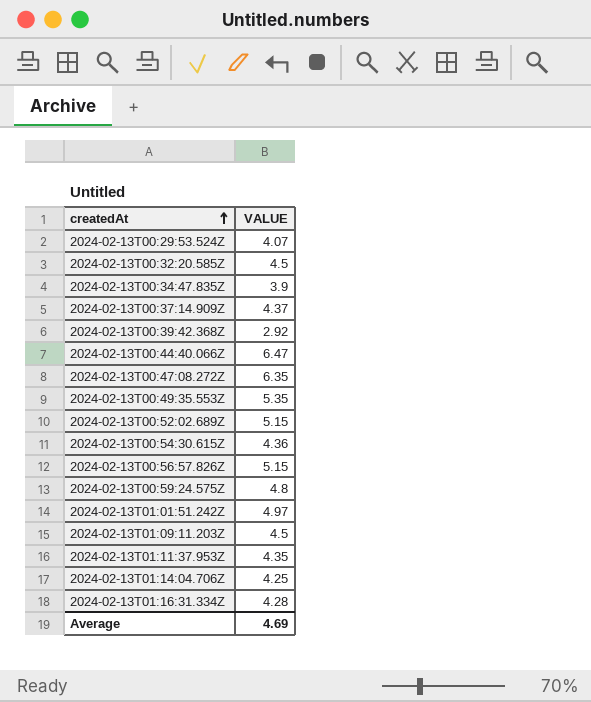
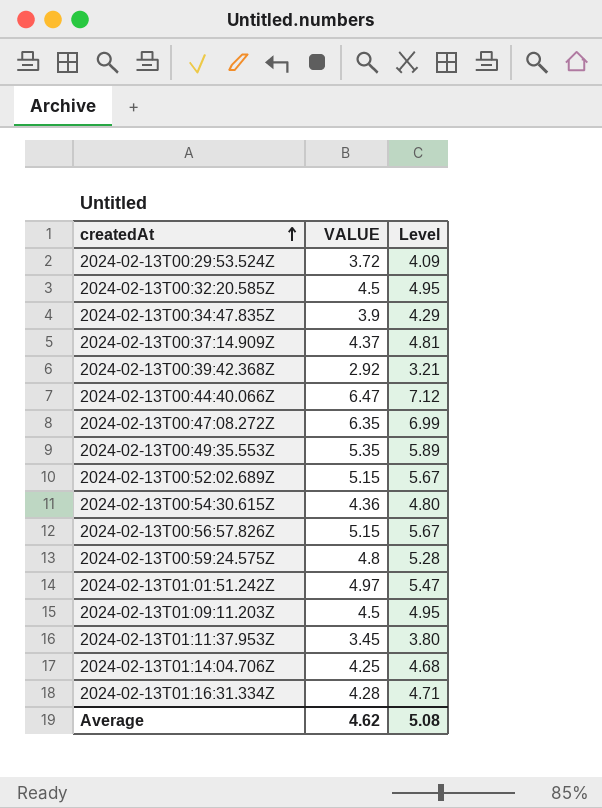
column Level | formula: none -> [VALUE] * 1.1
2024-02-13T00:29:53.524Z | VALUE: 4.07 -> 3.72
2024-02-13T01:11:37.953Z | VALUE: 4.35 -> 3.45
Average | VALUE: 4.69 -> 4.62

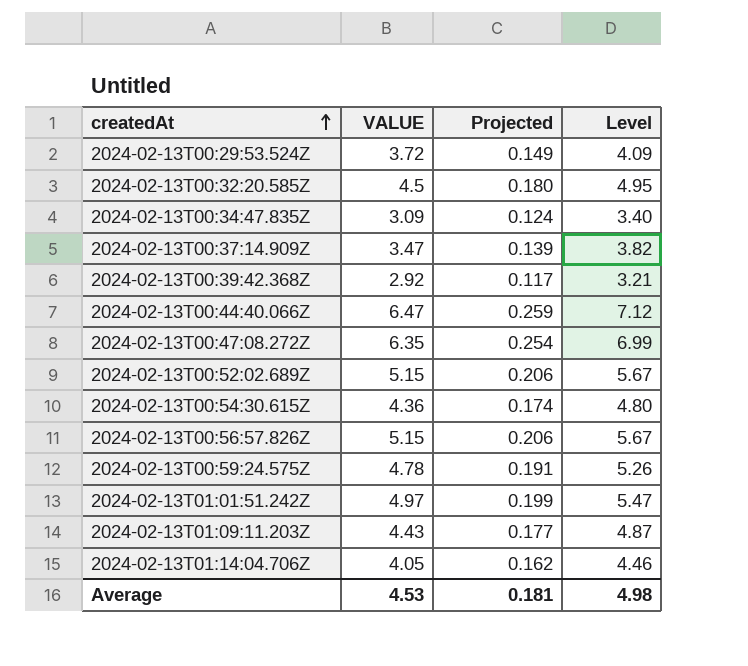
column Projected | formula: none -> [VALUE] * 0.04
row 2024-02-13T00:49:35.553Z: 5.35 | 5.89 -> none
row 2024-02-13T01:11:37.953Z: 3.45 | 3.80 -> none
row 2024-02-13T01:16:31.334Z: 4.28 | 4.71 -> none
2024-02-13T00:34:47.835Z | VALUE: 3.9 -> 3.09
2024-02-13T00:34:47.835Z | Level: 4.29 -> 3.40
2024-02-13T00:37:14.909Z | VALUE: 4.37 -> 3.47
2024-02-13T00:37:14.909Z | Level: 4.81 -> 3.82
2024-02-13T00:59:24.575Z | VALUE: 4.8 -> 4.78
2024-02-13T00:59:24.575Z | Level: 5.28 -> 5.26
2024-02-13T01:09:11.203Z | VALUE: 4.5 -> 4.43
2024-02-13T01:09:11.203Z | Level: 4.95 -> 4.87
2024-02-13T01:14:04.706Z | VALUE: 4.25 -> 4.05
2024-02-13T01:14:04.706Z | Level: 4.68 -> 4.46
Average | VALUE: 4.62 -> 4.53
Average | Level: 5.08 -> 4.98

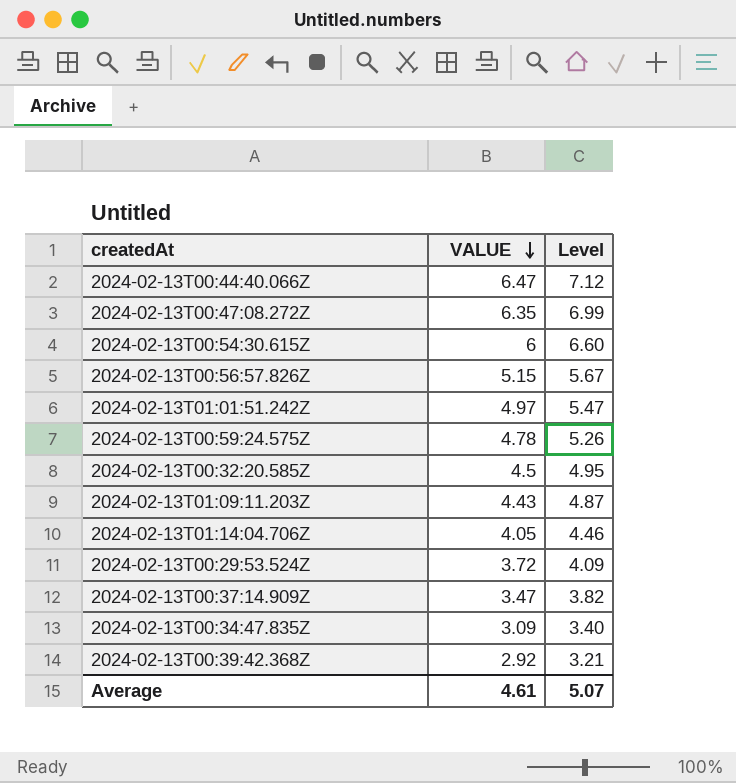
row order: createdAt ascending -> VALUE descending
column Projected | formula: [VALUE] * 0.04 -> none
row 2024-02-13T00:52:02.689Z: 5.15 | 0.206 | 5.67 -> none
2024-02-13T00:54:30.615Z | VALUE: 4.36 -> 6
2024-02-13T00:54:30.615Z | Level: 4.80 -> 6.60
Average | VALUE: 4.53 -> 4.61
Average | Level: 4.98 -> 5.07

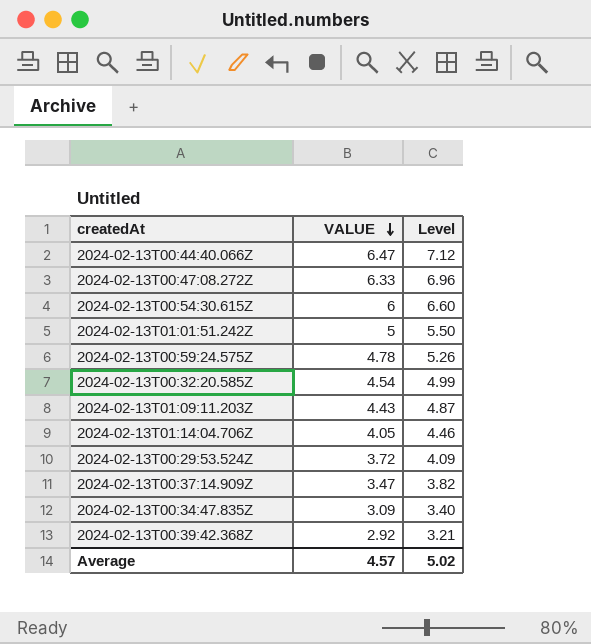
row 2024-02-13T00:56:57.826Z: 5.15 | 5.67 -> none
2024-02-13T00:47:08.272Z | VALUE: 6.35 -> 6.33
2024-02-13T00:47:08.272Z | Level: 6.99 -> 6.96
2024-02-13T01:01:51.242Z | VALUE: 4.97 -> 5
2024-02-13T01:01:51.242Z | Level: 5.47 -> 5.50
2024-02-13T00:32:20.585Z | VALUE: 4.5 -> 4.54
2024-02-13T00:32:20.585Z | Level: 4.95 -> 4.99
Average | VALUE: 4.61 -> 4.57
Average | Level: 5.07 -> 5.02

